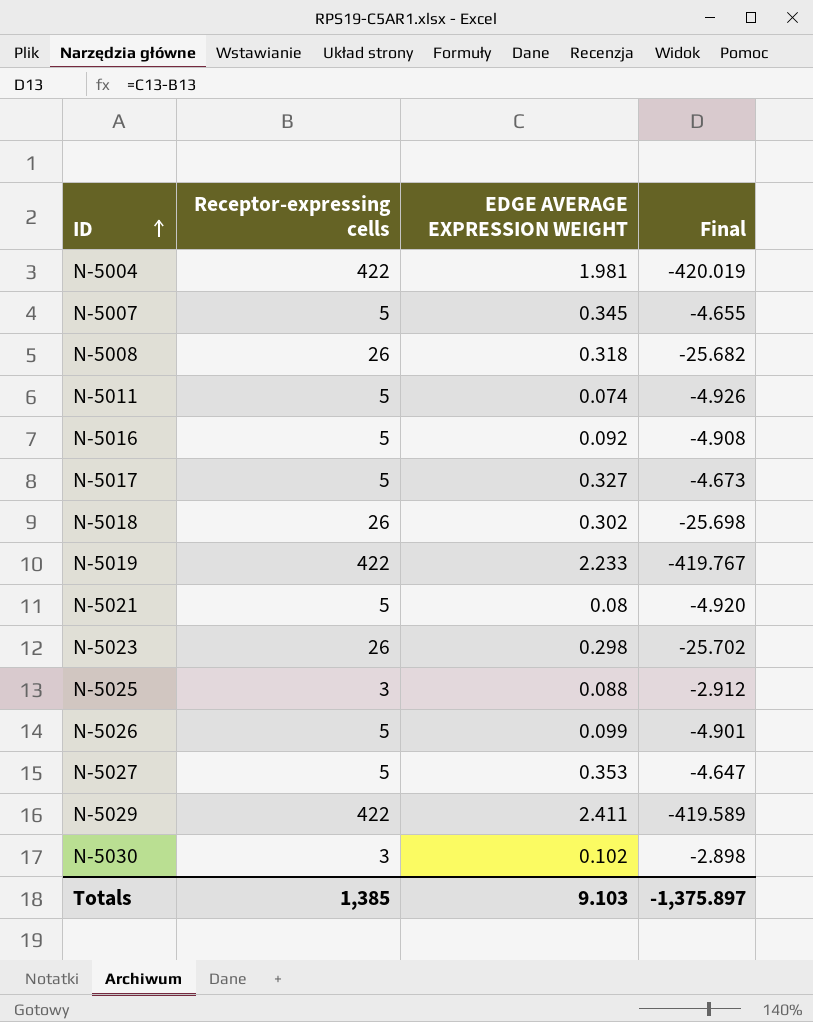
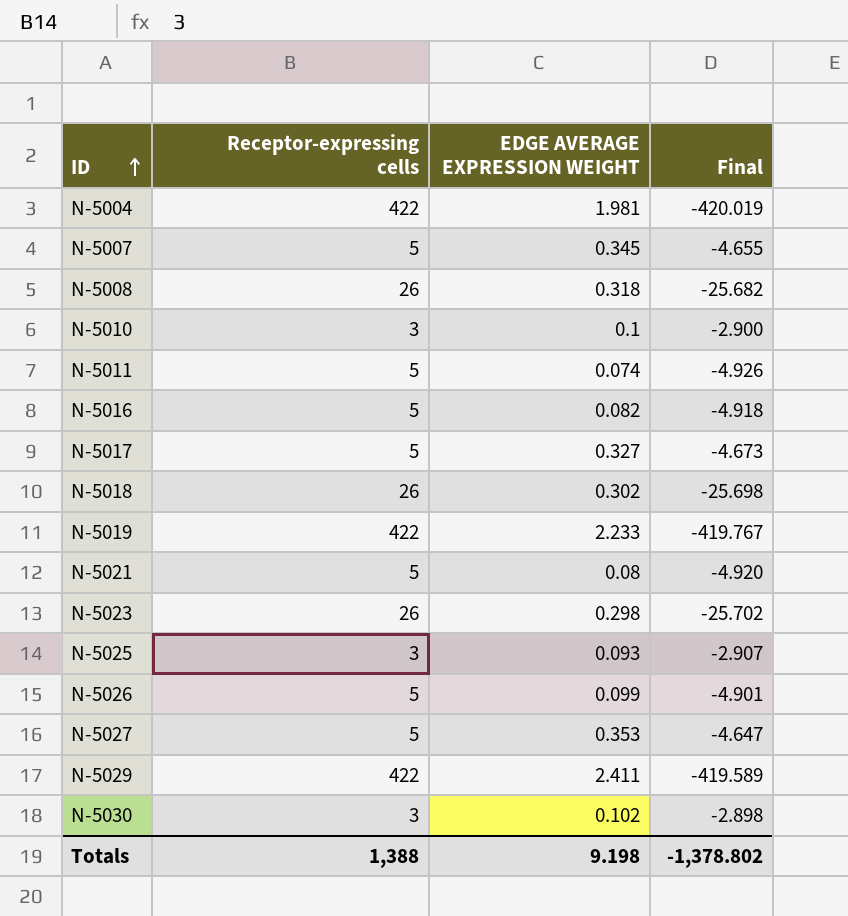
row N-5010: none -> 3 | 0.1 | -2.900
N-5016 | EDGE AVERAGE EXPRESSION WEIGHT: 0.092 -> 0.082
N-5016 | Final: -4.908 -> -4.918
N-5025 | EDGE AVERAGE EXPRESSION WEIGHT: 0.088 -> 0.093
N-5025 | Final: -2.912 -> -2.907
Totals | Receptor-expressing cells: 1,385 -> 1,388
Totals | EDGE AVERAGE EXPRESSION WEIGHT: 9.103 -> 9.198
Totals | Final: -1,375.897 -> -1,378.802

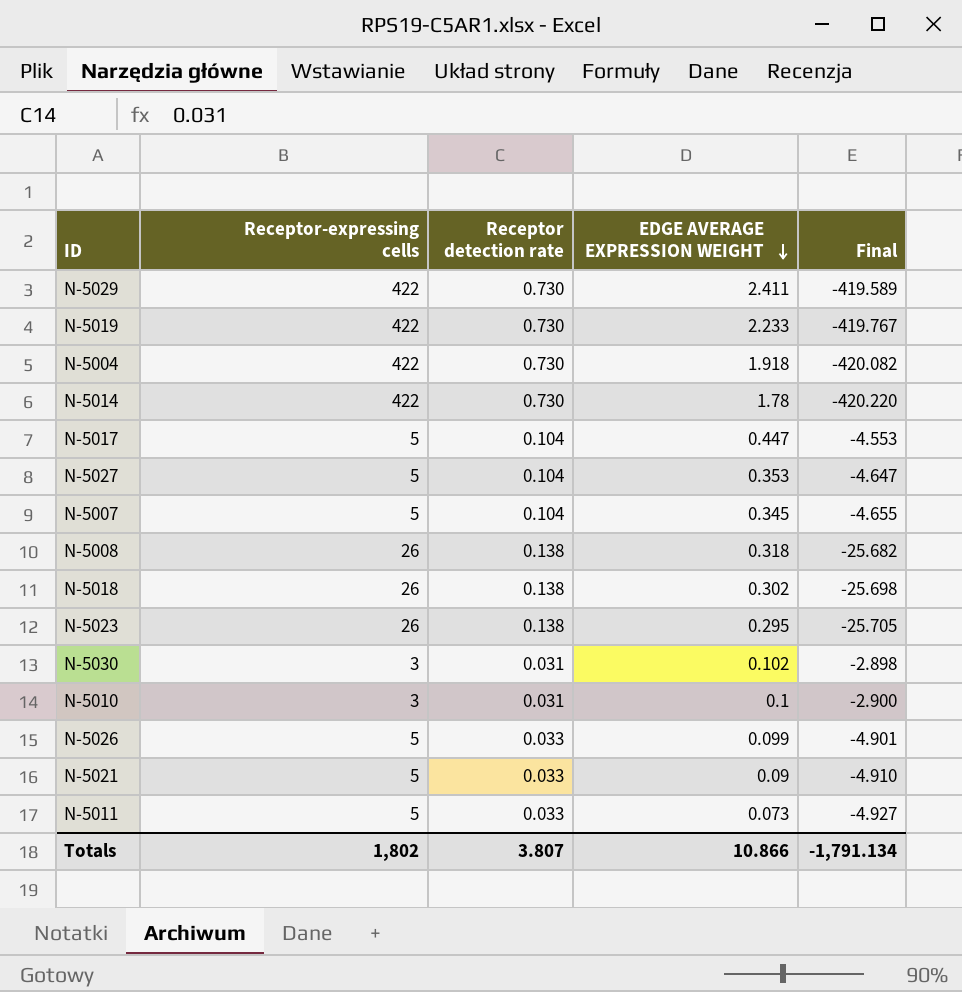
row order: ID ascending -> EDGE AVERAGE EXPRESSION WEIGHT descending
column Receptor detection rate | position: none -> 3
row N-5016: 5 | 0.082 | -4.918 -> none
row N-5025: 3 | 0.093 | -2.907 -> none
N-5004 | EDGE AVERAGE EXPRESSION WEIGHT: 1.981 -> 1.918
N-5004 | Final: -420.019 -> -420.082
row N-5014: none -> 422 | 0.730 | 1.78 | -420.220
N-5017 | EDGE AVERAGE EXPRESSION WEIGHT: 0.327 -> 0.447
N-5017 | Final: -4.673 -> -4.553
N-5023 | EDGE AVERAGE EXPRESSION WEIGHT: 0.298 -> 0.295
N-5023 | Final: -25.702 -> -25.705
N-5021 | EDGE AVERAGE EXPRESSION WEIGHT: 0.08 -> 0.09
N-5021 | Final: -4.920 -> -4.910
N-5011 | EDGE AVERAGE EXPRESSION WEIGHT: 0.074 -> 0.073
N-5011 | Final: -4.926 -> -4.927
Totals | Receptor-expressing cells: 1,388 -> 1,802
Totals | EDGE AVERAGE EXPRESSION WEIGHT: 9.198 -> 10.866
Totals | Final: -1,378.802 -> -1,791.134

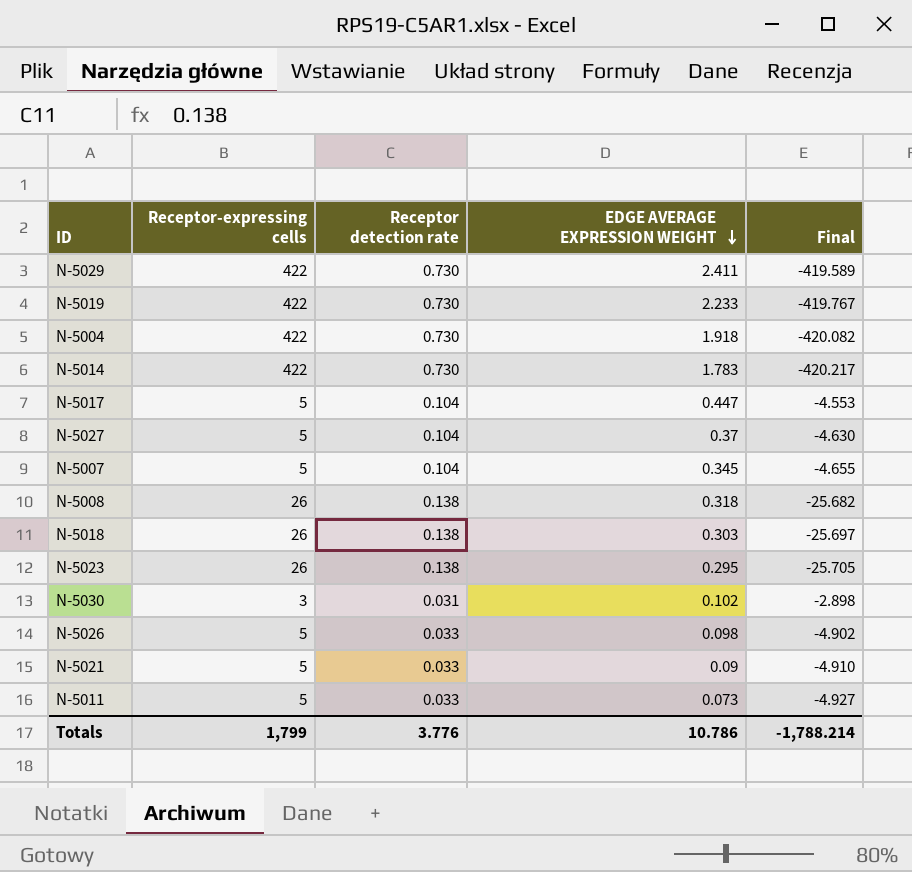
row N-5010: 3 | 0.031 | 0.1 | -2.900 -> none
N-5014 | EDGE AVERAGE EXPRESSION WEIGHT: 1.78 -> 1.783
N-5014 | Final: -420.220 -> -420.217
N-5027 | EDGE AVERAGE EXPRESSION WEIGHT: 0.353 -> 0.37
N-5027 | Final: -4.647 -> -4.630
N-5018 | EDGE AVERAGE EXPRESSION WEIGHT: 0.302 -> 0.303
N-5018 | Final: -25.698 -> -25.697
N-5026 | EDGE AVERAGE EXPRESSION WEIGHT: 0.099 -> 0.098
N-5026 | Final: -4.901 -> -4.902
Totals | Receptor-expressing cells: 1,802 -> 1,799
Totals | Receptor detection rate: 3.807 -> 3.776
Totals | EDGE AVERAGE EXPRESSION WEIGHT: 10.866 -> 10.786
Totals | Final: -1,791.134 -> -1,788.214

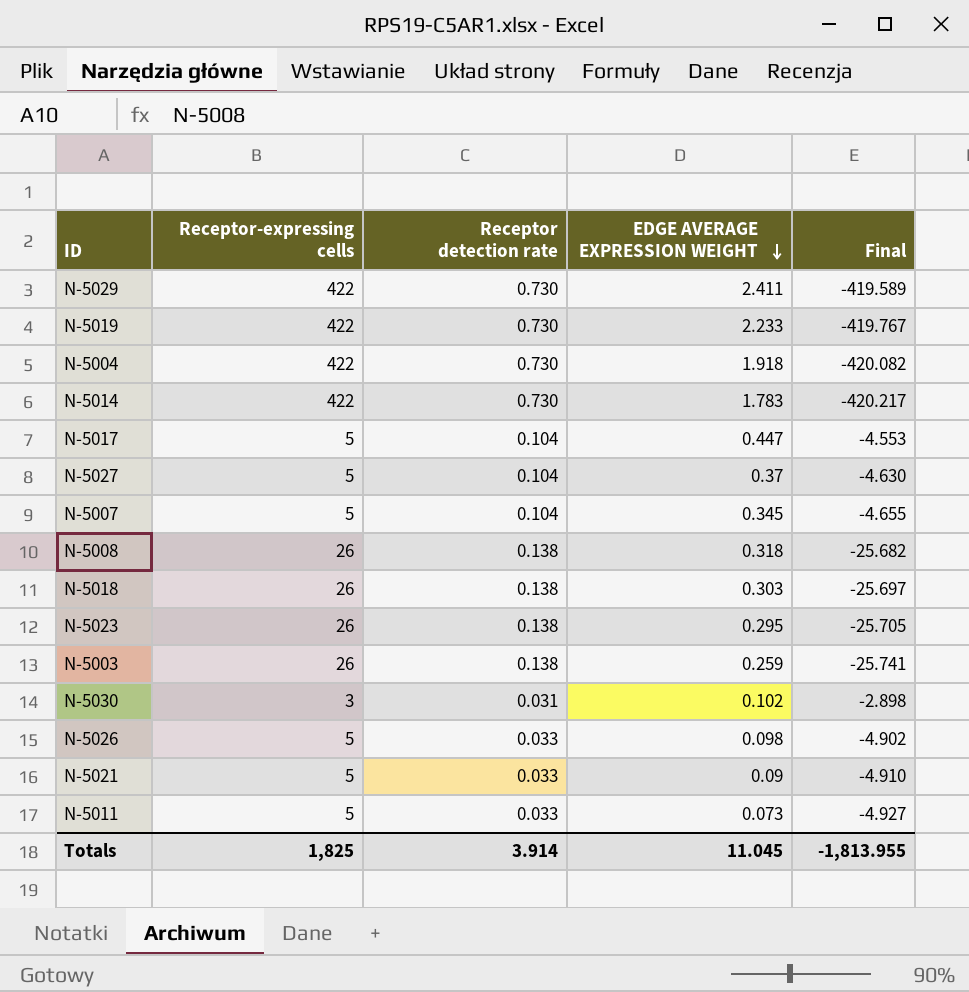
row N-5003: none -> 26 | 0.138 | 0.259 | -25.741
Totals | Receptor-expressing cells: 1,799 -> 1,825
Totals | Receptor detection rate: 3.776 -> 3.914
Totals | EDGE AVERAGE EXPRESSION WEIGHT: 10.786 -> 11.045
Totals | Final: -1,788.214 -> -1,813.955

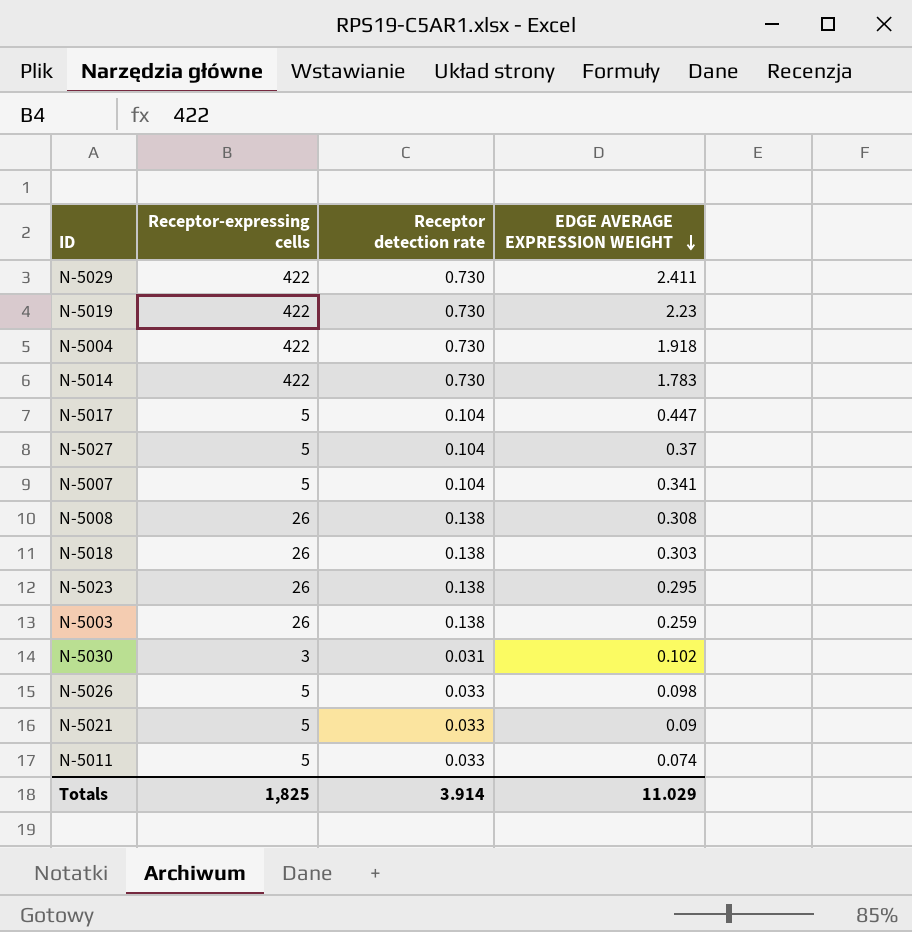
column Final | formula: [EDGE AVERAGE EXPRESSION WEIGHT] - [Receptor-expressing cells] -> none
N-5019 | EDGE AVERAGE EXPRESSION WEIGHT: 2.233 -> 2.23
N-5007 | EDGE AVERAGE EXPRESSION WEIGHT: 0.345 -> 0.341
N-5008 | EDGE AVERAGE EXPRESSION WEIGHT: 0.318 -> 0.308
N-5011 | EDGE AVERAGE EXPRESSION WEIGHT: 0.073 -> 0.074
Totals | EDGE AVERAGE EXPRESSION WEIGHT: 11.045 -> 11.029

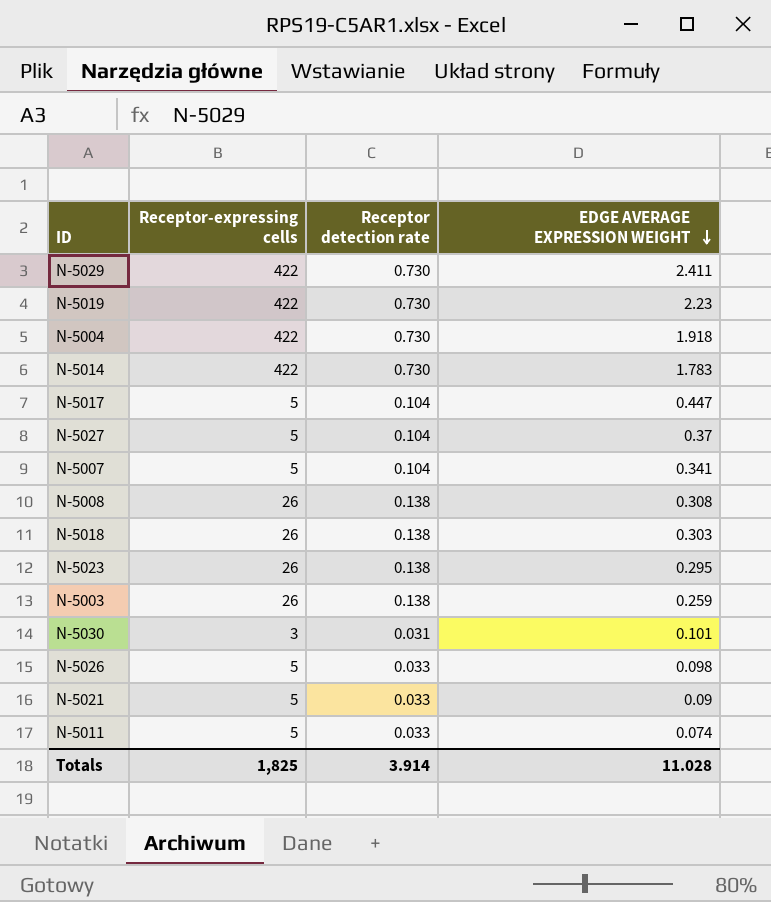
N-5030 | EDGE AVERAGE EXPRESSION WEIGHT: 0.102 -> 0.101
Totals | EDGE AVERAGE EXPRESSION WEIGHT: 11.029 -> 11.028

